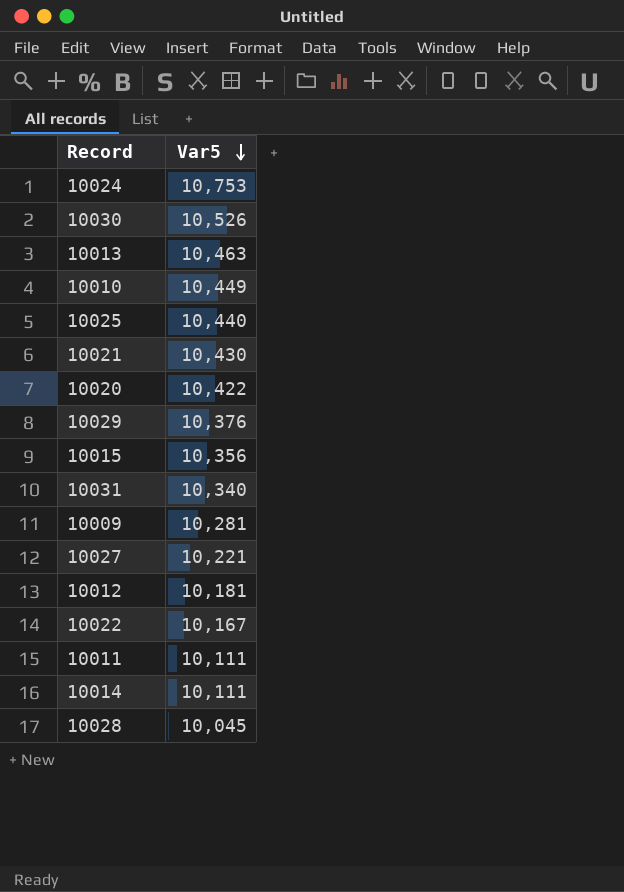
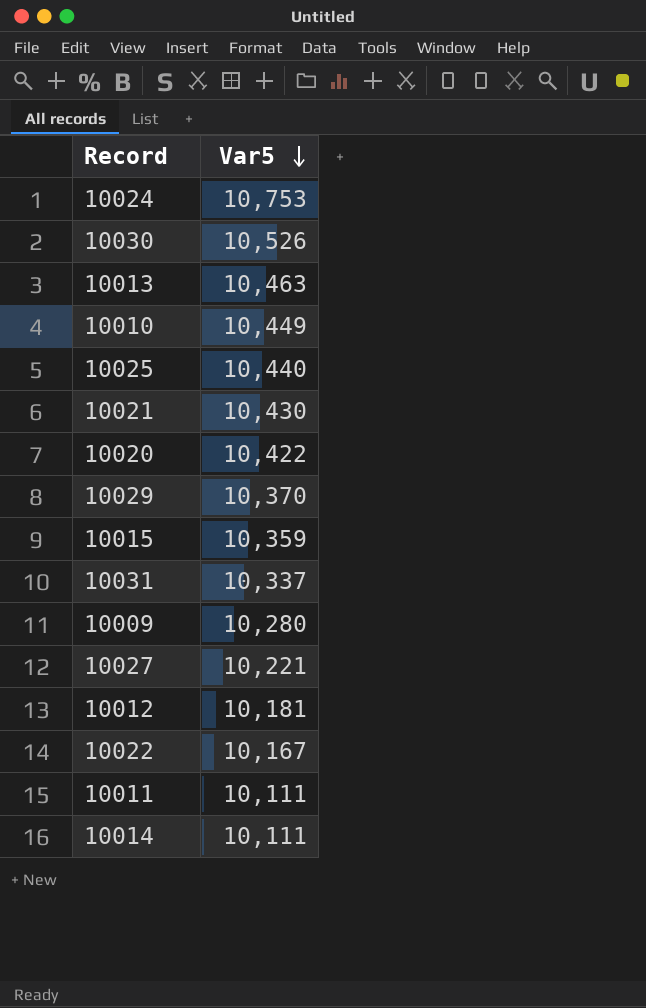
row 10028: 10,045 -> none
10029 | Var5: 10,376 -> 10,370
10015 | Var5: 10,356 -> 10,359
10031 | Var5: 10,340 -> 10,337
10009 | Var5: 10,281 -> 10,280

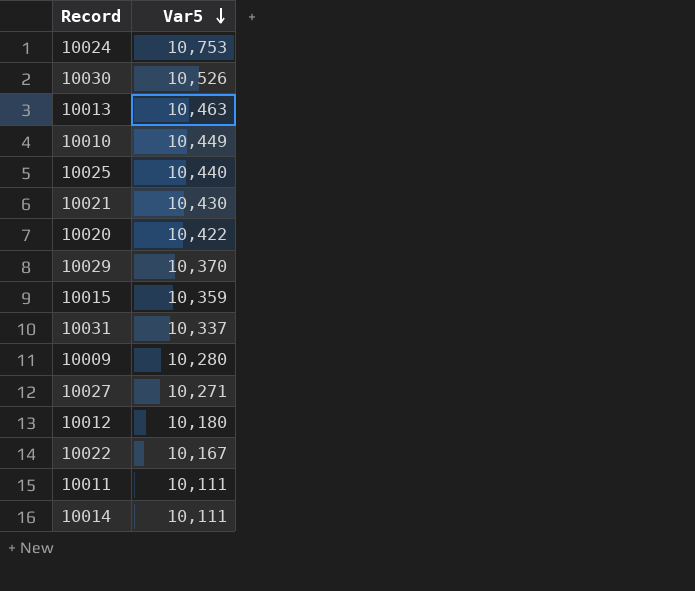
10027 | Var5: 10,221 -> 10,271
10012 | Var5: 10,181 -> 10,180

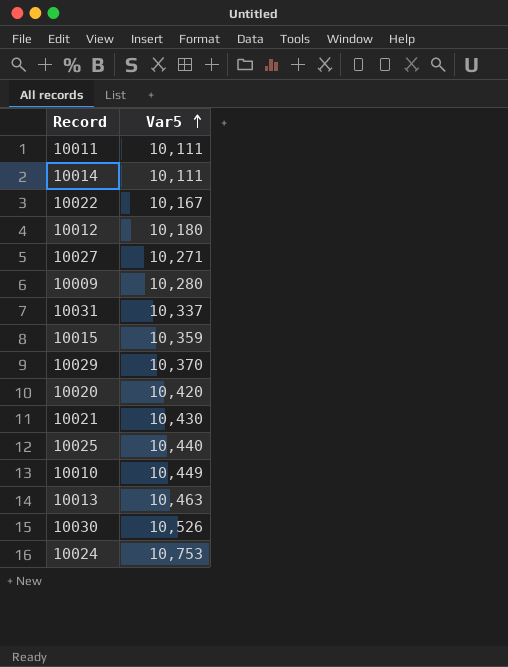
row order: Var5 descending -> Var5 ascending
10020 | Var5: 10,422 -> 10,420

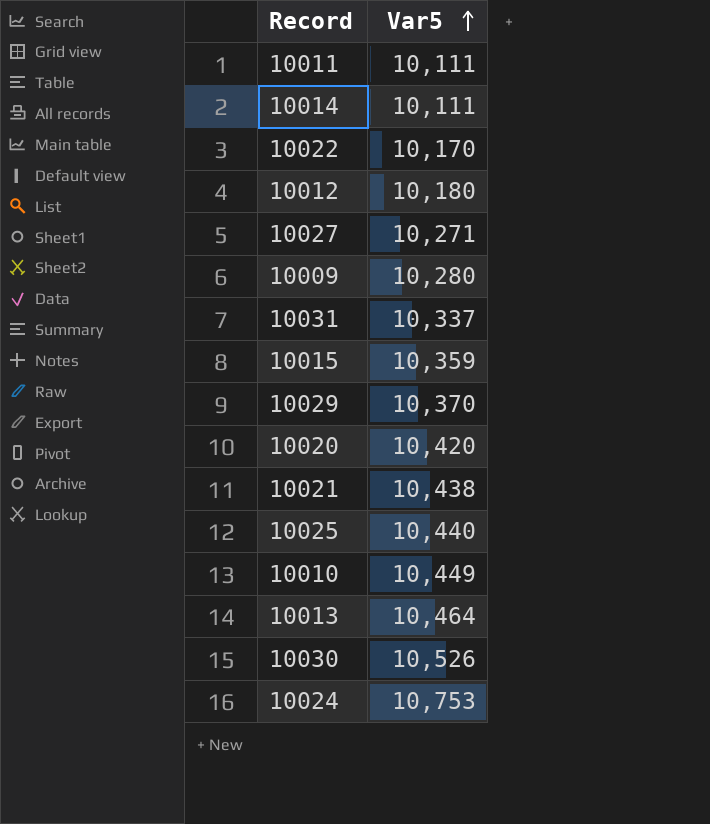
10022 | Var5: 10,167 -> 10,170
10021 | Var5: 10,430 -> 10,438
10013 | Var5: 10,463 -> 10,464

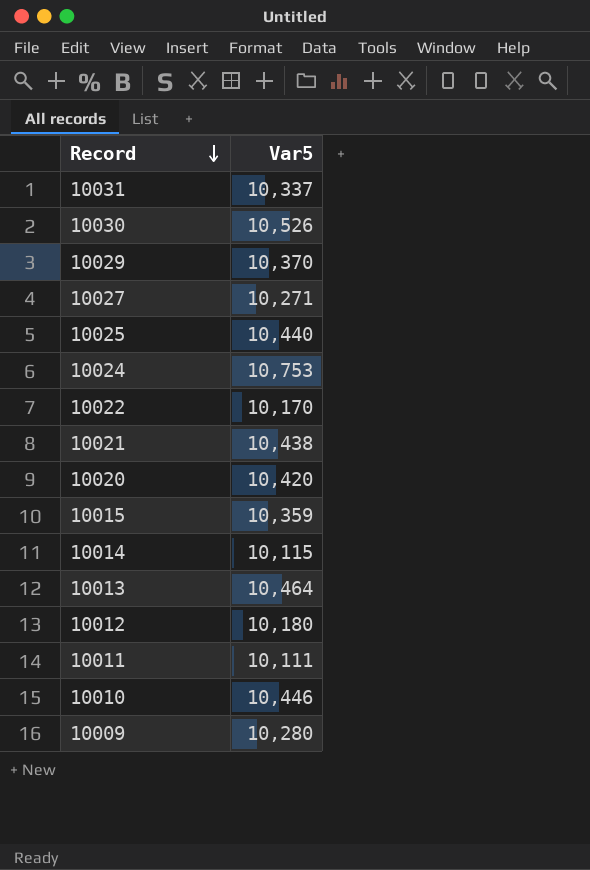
row order: Var5 ascending -> Record descending
10014 | Var5: 10,111 -> 10,115
10010 | Var5: 10,449 -> 10,446

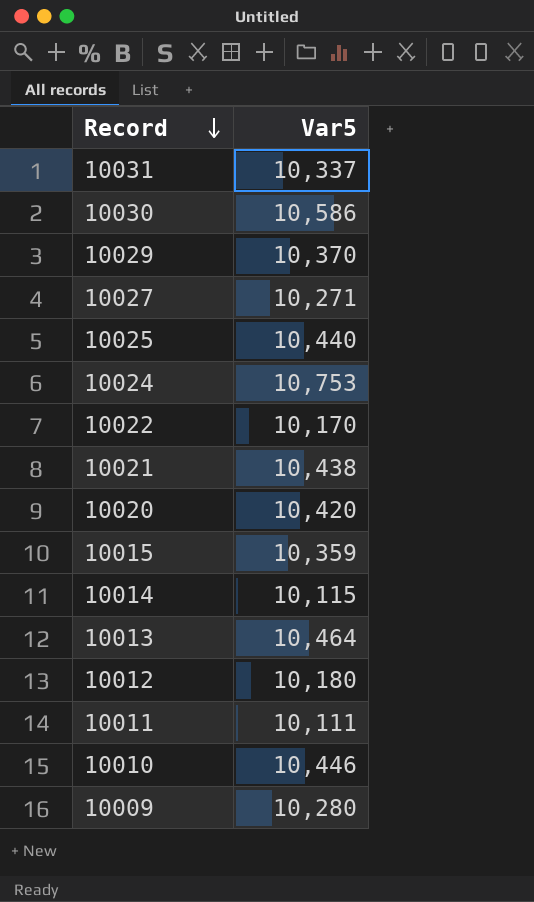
10030 | Var5: 10,526 -> 10,586

